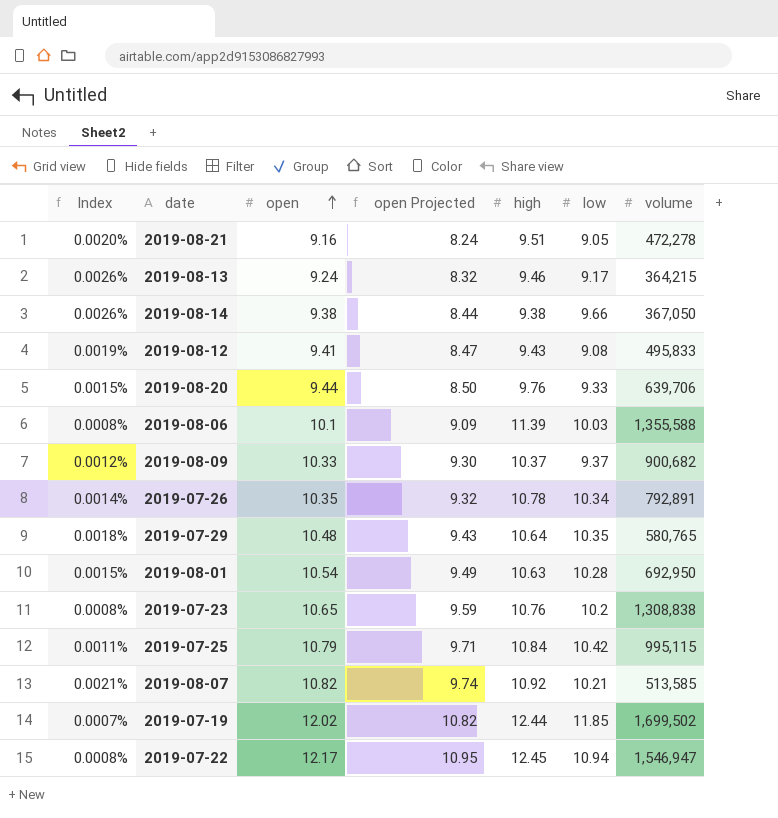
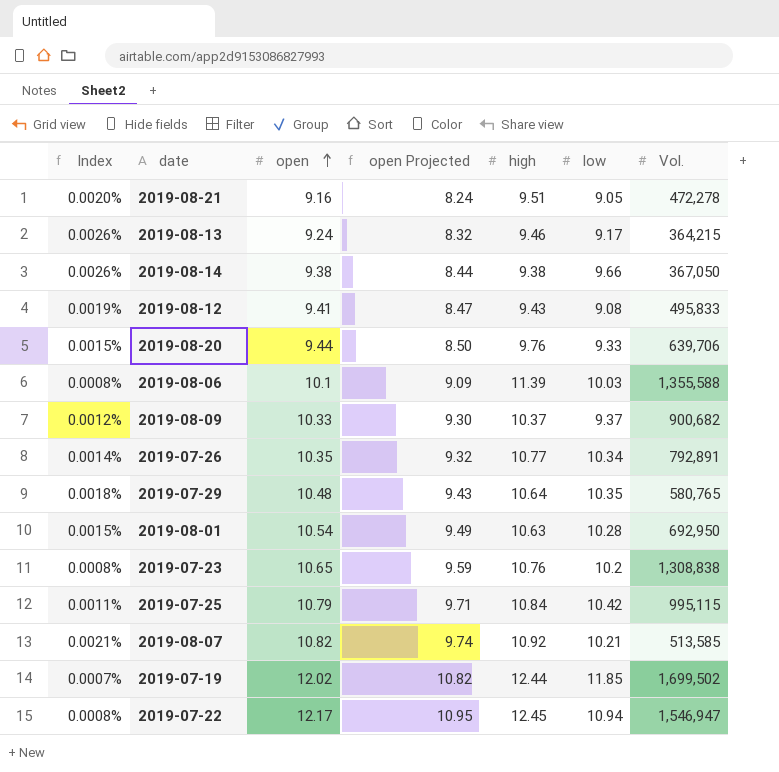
column name: volume -> Vol.
2019-07-26 | high: 10.78 -> 10.77

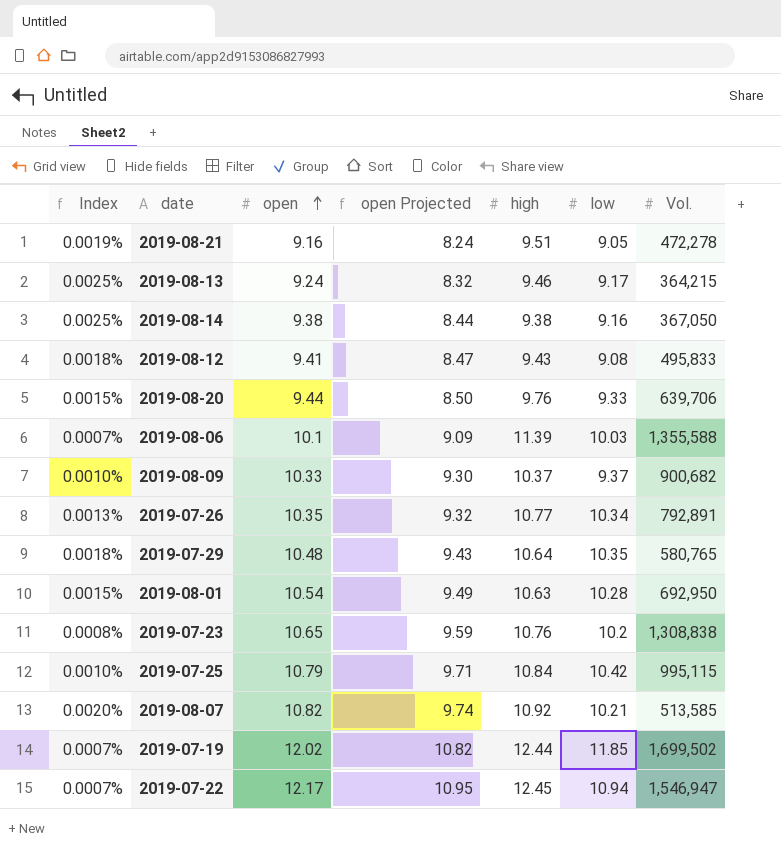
column Index | formula: [high] / [Vol.] -> [low] / [Vol.]
2019-08-14 | low: 9.66 -> 9.16

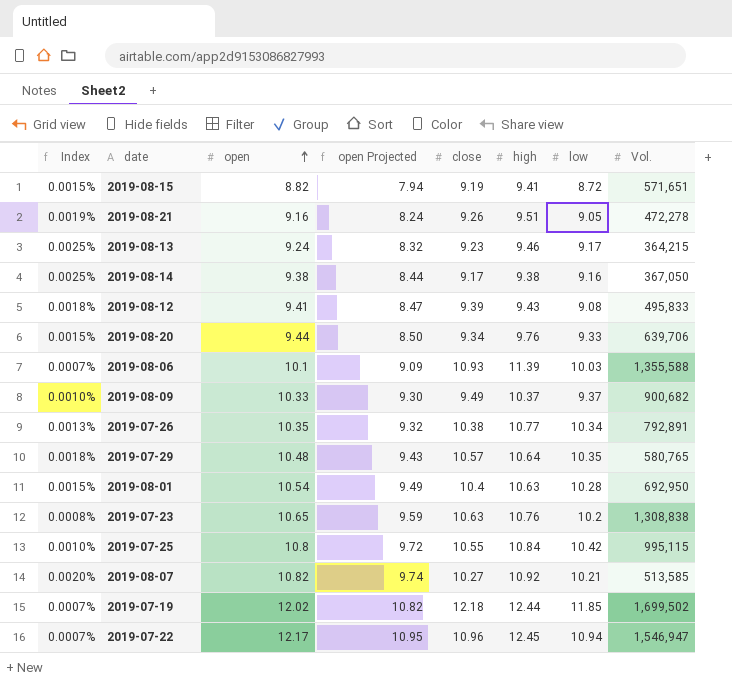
column close | position: none -> 5
row 2019-08-15: none -> 0.0015% | 8.82 | 7.94 | 9.19 | 9.41 | 8.72 | 571,651
2019-07-25 | open: 10.79 -> 10.8
2019-07-25 | open Projected: 9.71 -> 9.72

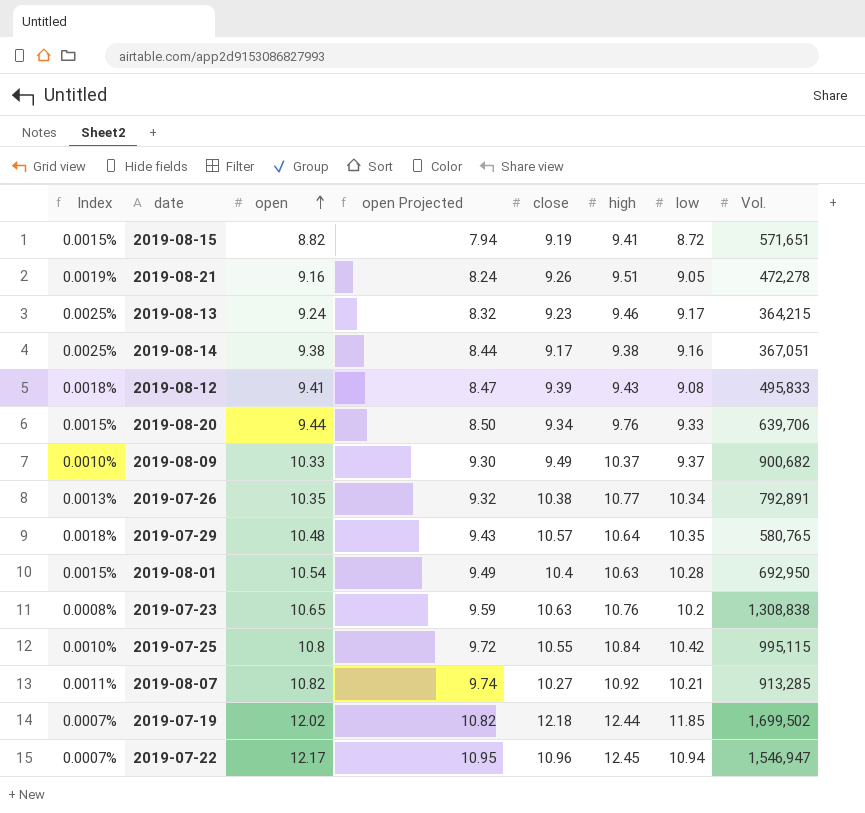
row 2019-08-06: 0.0007% | 10.1 | 9.09 | 10.93 | 11.39 | 10.03 | 1,355,588 -> none
2019-08-14 | Vol.: 367,050 -> 367,051
2019-08-07 | Index: 0.0020% -> 0.0011%
2019-08-07 | Vol.: 513,585 -> 913,285

